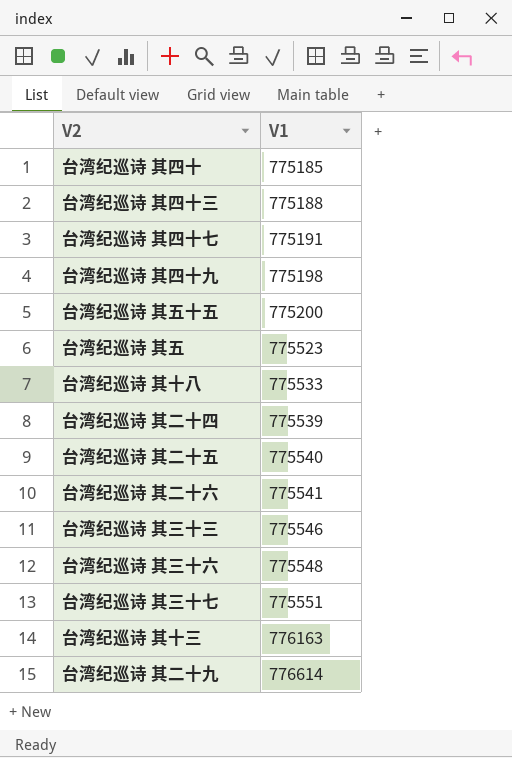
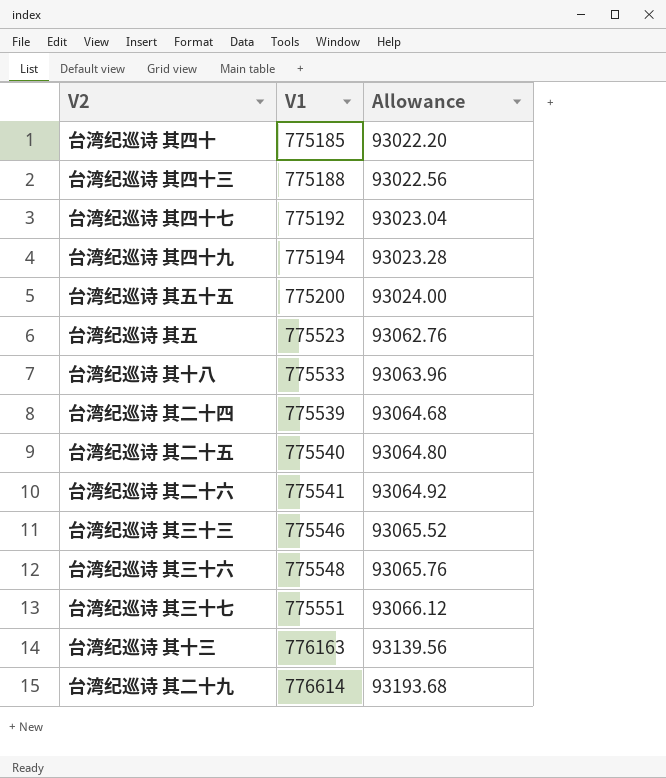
column Allowance | formula: none -> [V1] * 0.12
台湾纪巡诗 其四十七 | V1: 775191 -> 775192
台湾纪巡诗 其四十九 | V1: 775198 -> 775194

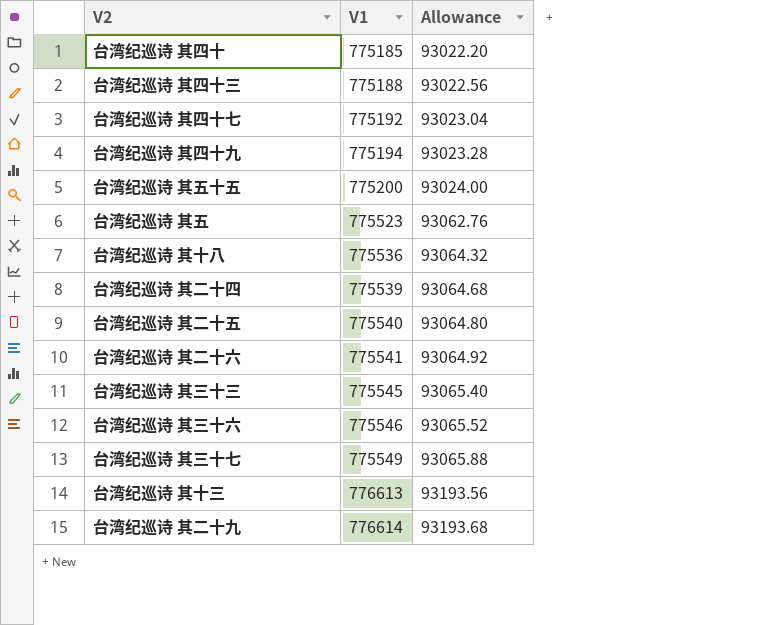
台湾纪巡诗 其十八 | V1: 775533 -> 775536
台湾纪巡诗 其十八 | Allowance: 93063.96 -> 93064.32
台湾纪巡诗 其三十三 | V1: 775546 -> 775545
台湾纪巡诗 其三十三 | Allowance: 93065.52 -> 93065.40
台湾纪巡诗 其三十六 | V1: 775548 -> 775546
台湾纪巡诗 其三十六 | Allowance: 93065.76 -> 93065.52
台湾纪巡诗 其三十七 | V1: 775551 -> 775549
台湾纪巡诗 其三十七 | Allowance: 93066.12 -> 93065.88
台湾纪巡诗 其十三 | V1: 776163 -> 776613
台湾纪巡诗 其十三 | Allowance: 93139.56 -> 93193.56

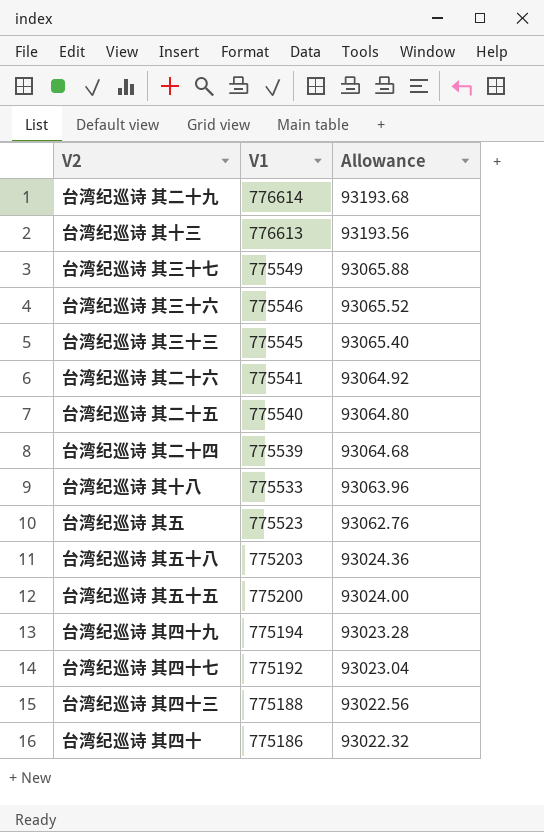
row order: V1 ascending -> V1 descending
台湾纪巡诗 其十八 | V1: 775536 -> 775533
台湾纪巡诗 其十八 | Allowance: 93064.32 -> 93063.96
row 台湾纪巡诗 其五十八: none -> 775203 | 93024.36
台湾纪巡诗 其四十 | V1: 775185 -> 775186
台湾纪巡诗 其四十 | Allowance: 93022.20 -> 93022.32

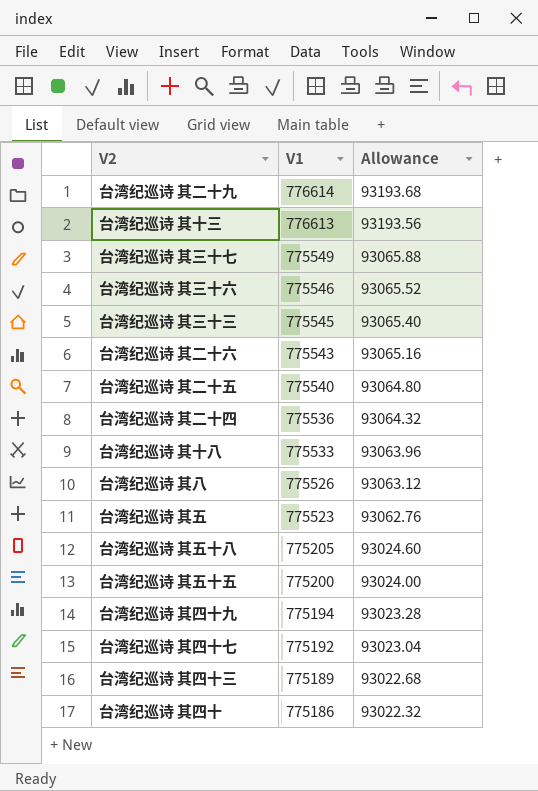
台湾纪巡诗 其二十六 | V1: 775541 -> 775543
台湾纪巡诗 其二十六 | Allowance: 93064.92 -> 93065.16
台湾纪巡诗 其二十四 | V1: 775539 -> 775536
台湾纪巡诗 其二十四 | Allowance: 93064.68 -> 93064.32
row 台湾纪巡诗 其八: none -> 775526 | 93063.12
台湾纪巡诗 其五十八 | V1: 775203 -> 775205
台湾纪巡诗 其五十八 | Allowance: 93024.36 -> 93024.60
台湾纪巡诗 其四十三 | V1: 775188 -> 775189
台湾纪巡诗 其四十三 | Allowance: 93022.56 -> 93022.68

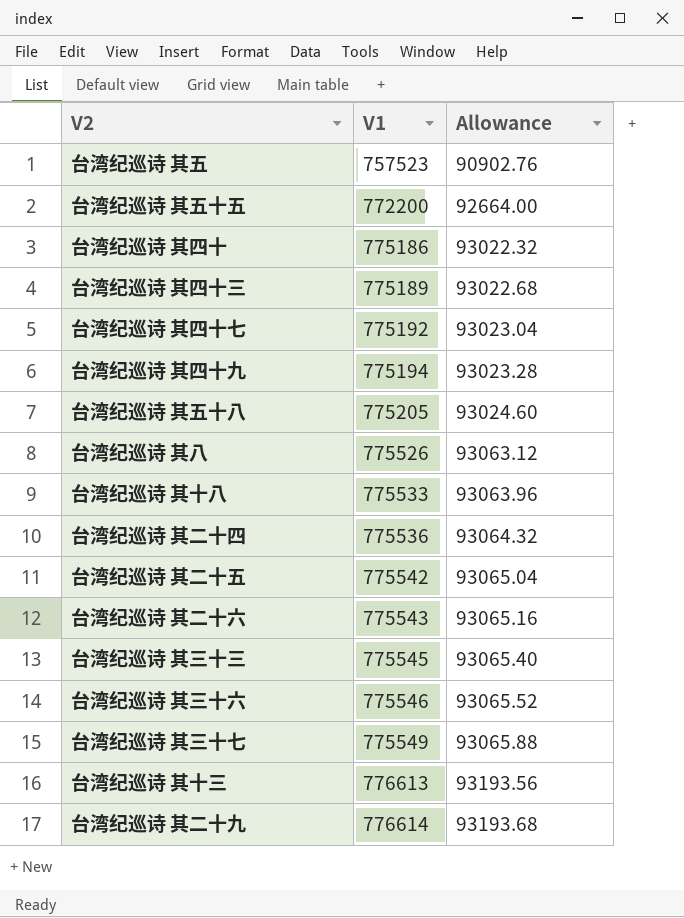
row order: V1 descending -> V1 ascending
台湾纪巡诗 其五 | V1: 775523 -> 757523
台湾纪巡诗 其五 | Allowance: 93062.76 -> 90902.76
台湾纪巡诗 其五十五 | V1: 775200 -> 772200
台湾纪巡诗 其五十五 | Allowance: 93024.00 -> 92664.00
台湾纪巡诗 其二十五 | V1: 775540 -> 775542
台湾纪巡诗 其二十五 | Allowance: 93064.80 -> 93065.04

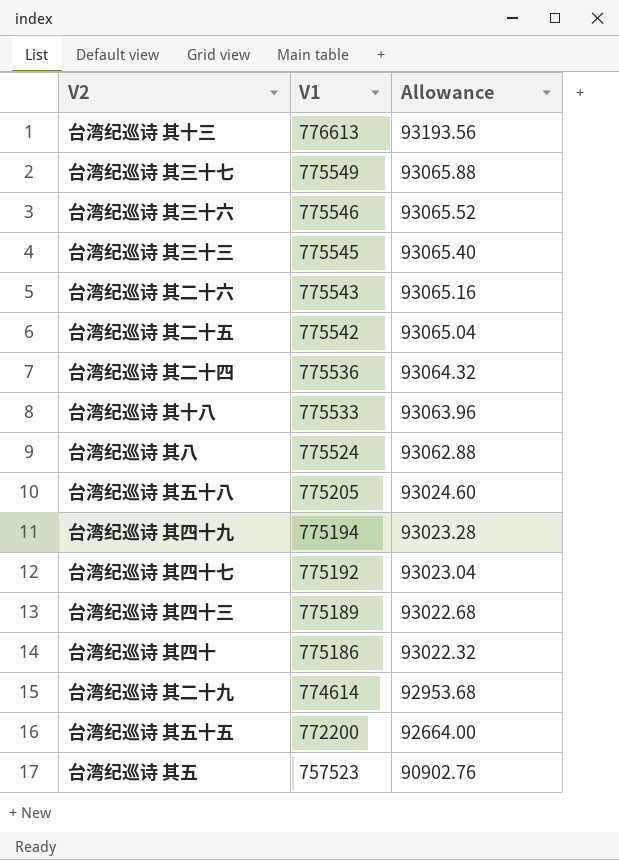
row order: V1 ascending -> V1 descending
台湾纪巡诗 其八 | V1: 775526 -> 775524
台湾纪巡诗 其八 | Allowance: 93063.12 -> 93062.88
台湾纪巡诗 其二十九 | V1: 776614 -> 774614
台湾纪巡诗 其二十九 | Allowance: 93193.68 -> 92953.68

